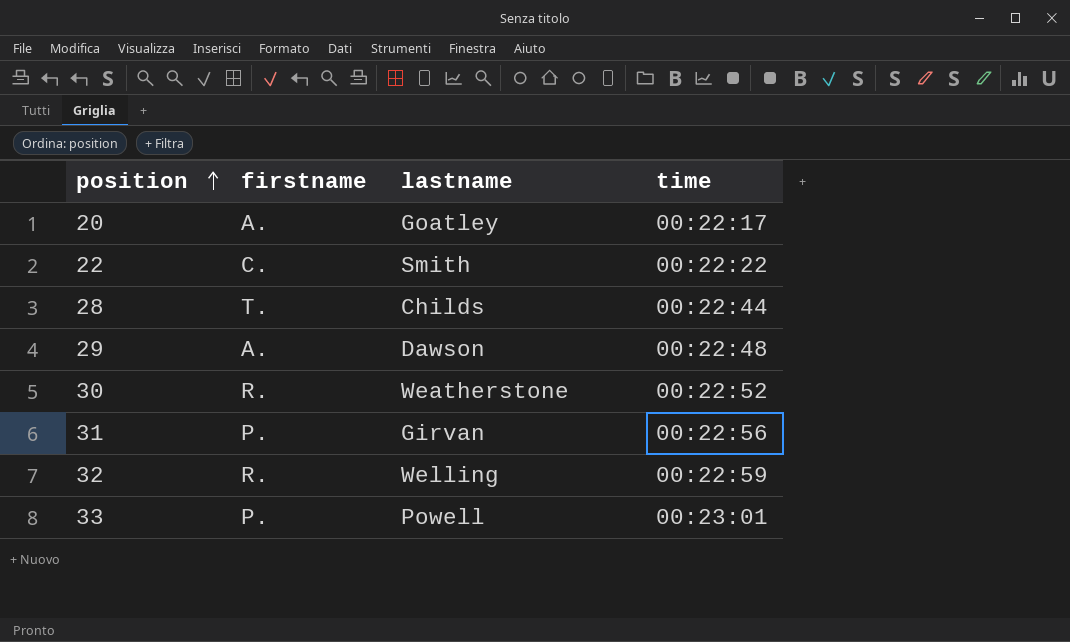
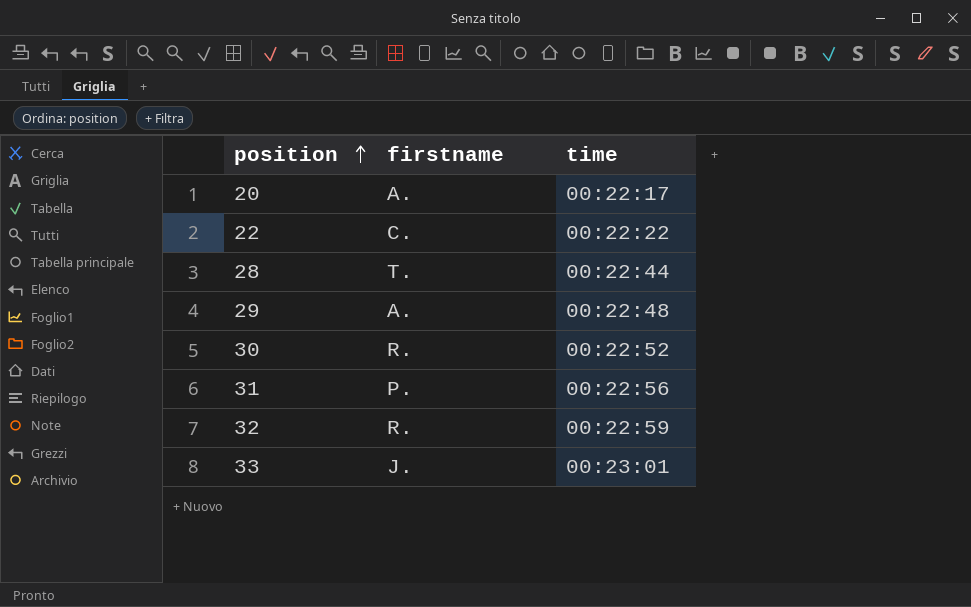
column lastname | position: 3 -> none
33 | firstname: P. -> J.

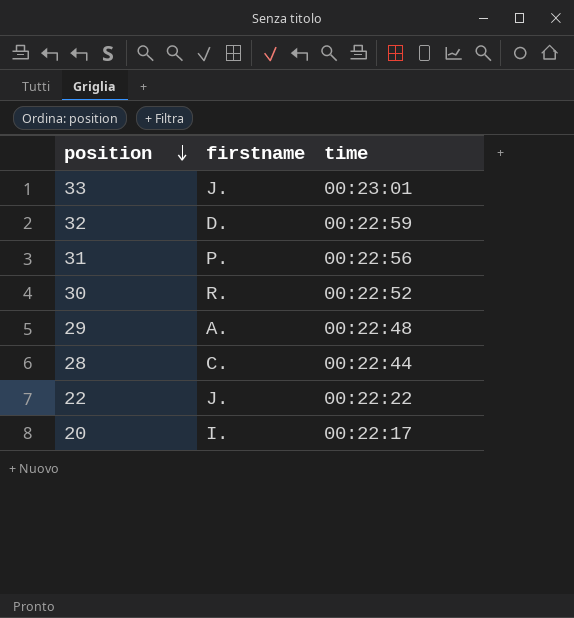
row order: position ascending -> position descending
32 | firstname: R. -> D.
28 | firstname: T. -> C.
22 | firstname: C. -> J.
20 | firstname: A. -> I.

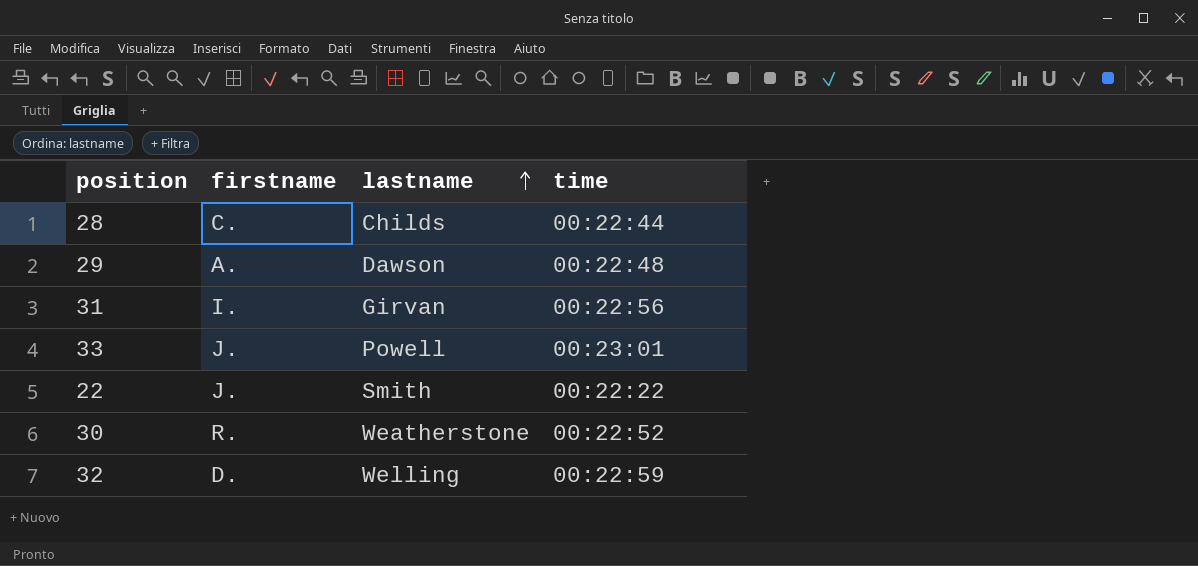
row order: position descending -> lastname ascending
column lastname | position: none -> 3
row 20: I. | 00:22:17 -> none
31 | firstname: P. -> I.

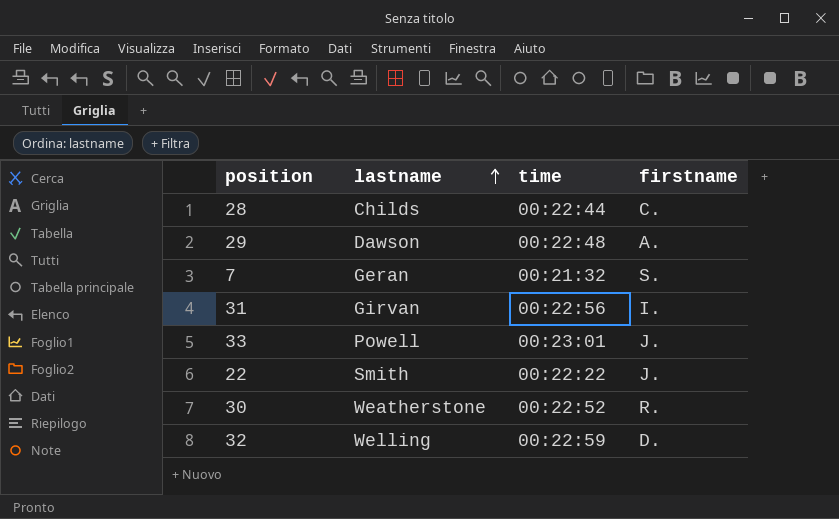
column firstname | position: 2 -> 4
row 7: none -> Geran | 00:21:32 | S.

